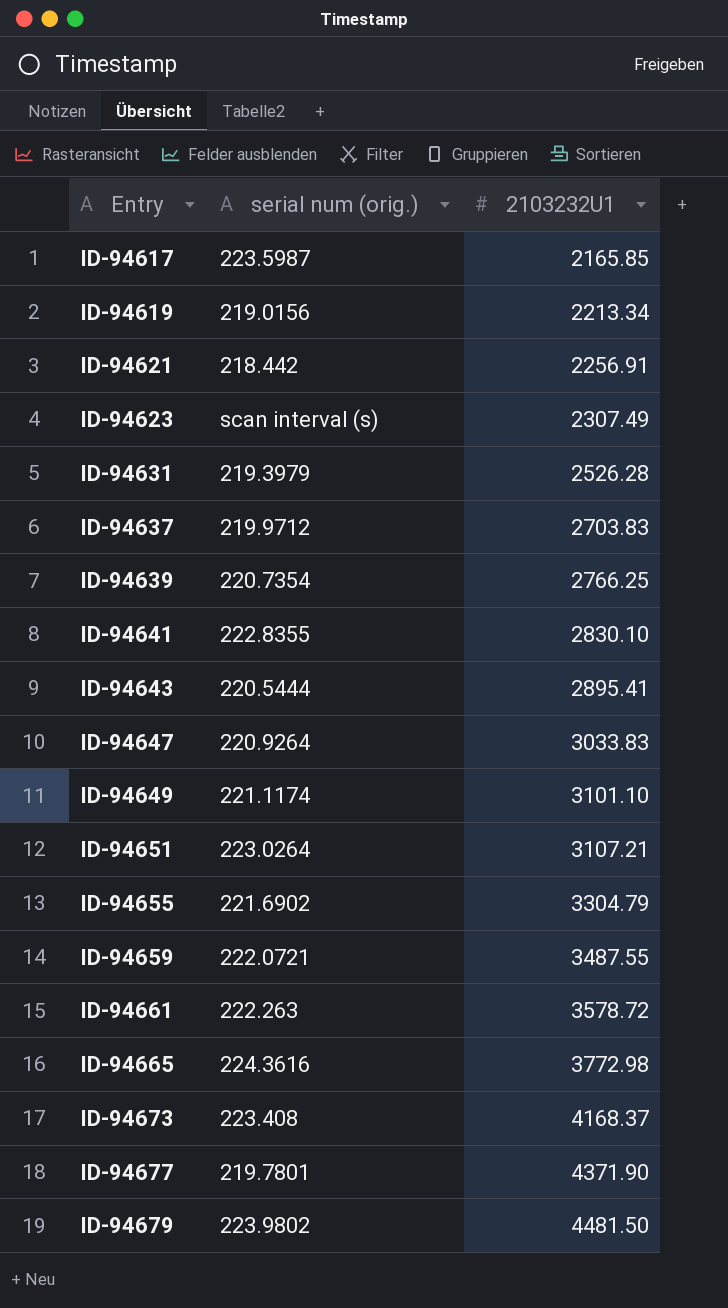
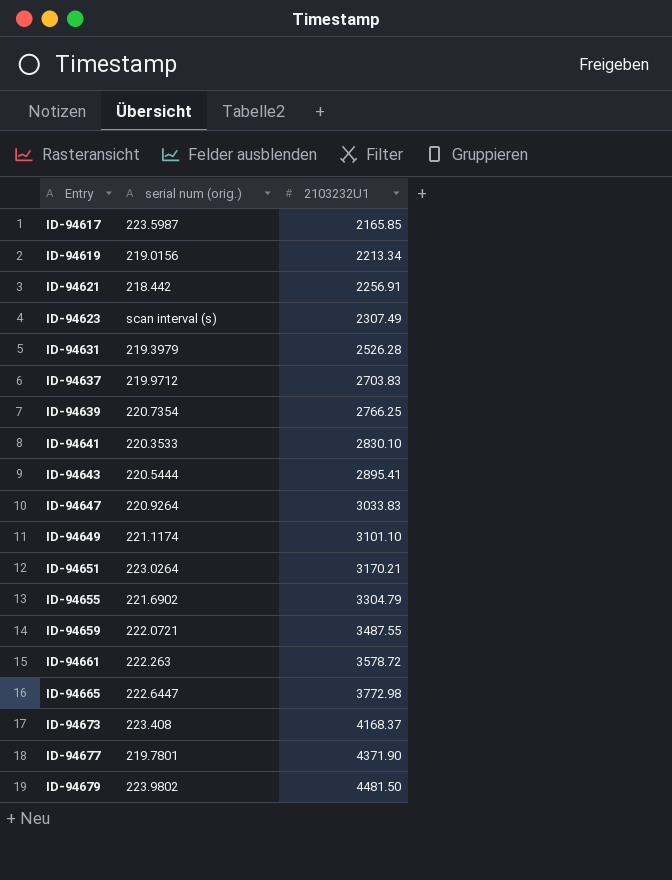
ID-94641 | serial num (orig.): 222.8355 -> 220.3533
ID-94651 | 2103232U1: 3107.21 -> 3170.21
ID-94665 | serial num (orig.): 224.3616 -> 222.6447

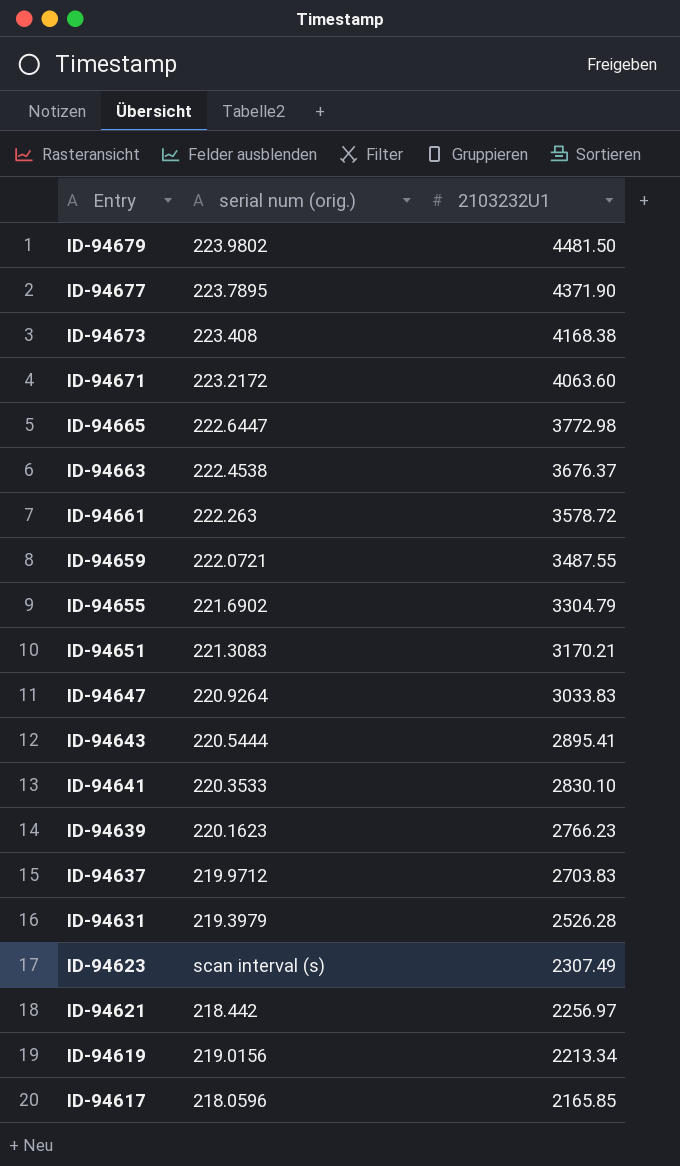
row order: Entry ascending -> Entry descending
row ID-94649: 221.1174 | 3101.10 -> none
ID-94677 | serial num (orig.): 219.7801 -> 223.7895
ID-94673 | 2103232U1: 4168.37 -> 4168.38
row ID-94671: none -> 223.2172 | 4063.60
row ID-94663: none -> 222.4538 | 3676.37
ID-94651 | serial num (orig.): 223.0264 -> 221.3083
ID-94639 | serial num (orig.): 220.7354 -> 220.1623
ID-94639 | 2103232U1: 2766.25 -> 2766.23
ID-94621 | 2103232U1: 2256.91 -> 2256.97
ID-94617 | serial num (orig.): 223.5987 -> 218.0596

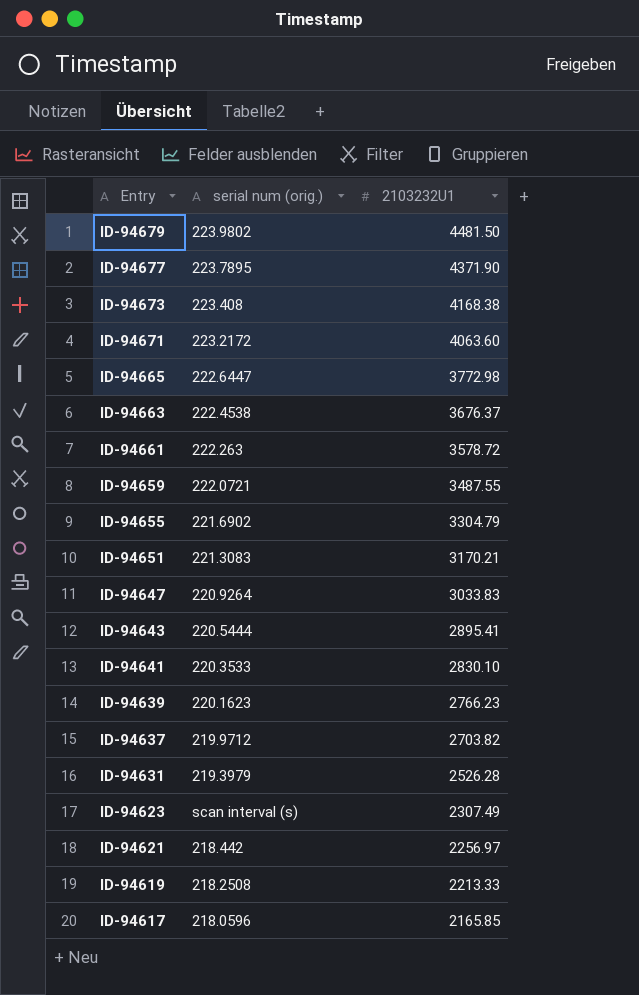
ID-94637 | 2103232U1: 2703.83 -> 2703.82
ID-94619 | serial num (orig.): 219.0156 -> 218.2508
ID-94619 | 2103232U1: 2213.34 -> 2213.33

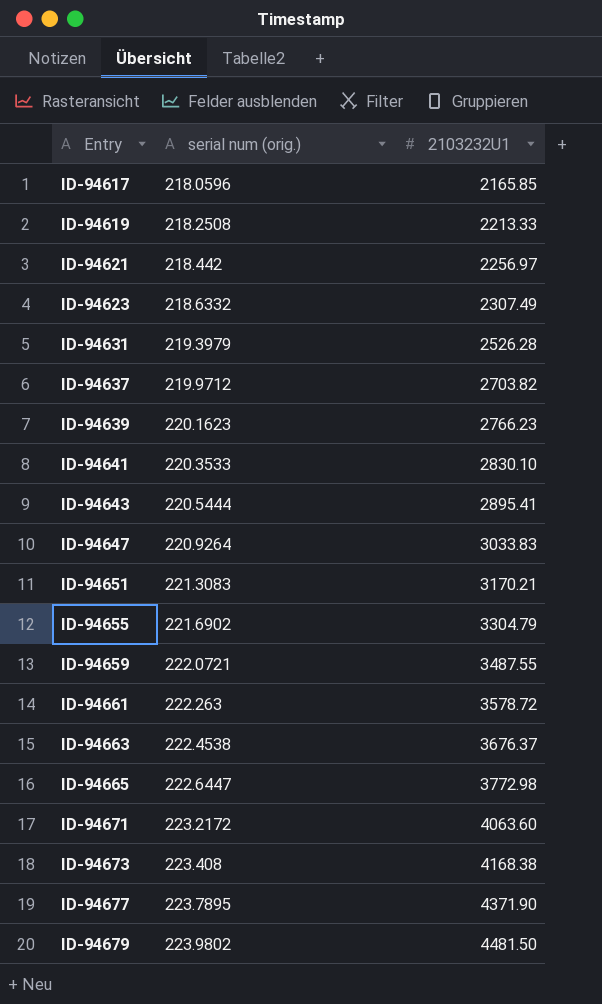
row order: Entry descending -> Entry ascending
ID-94623 | serial num (orig.): scan interval (s) -> 218.6332

